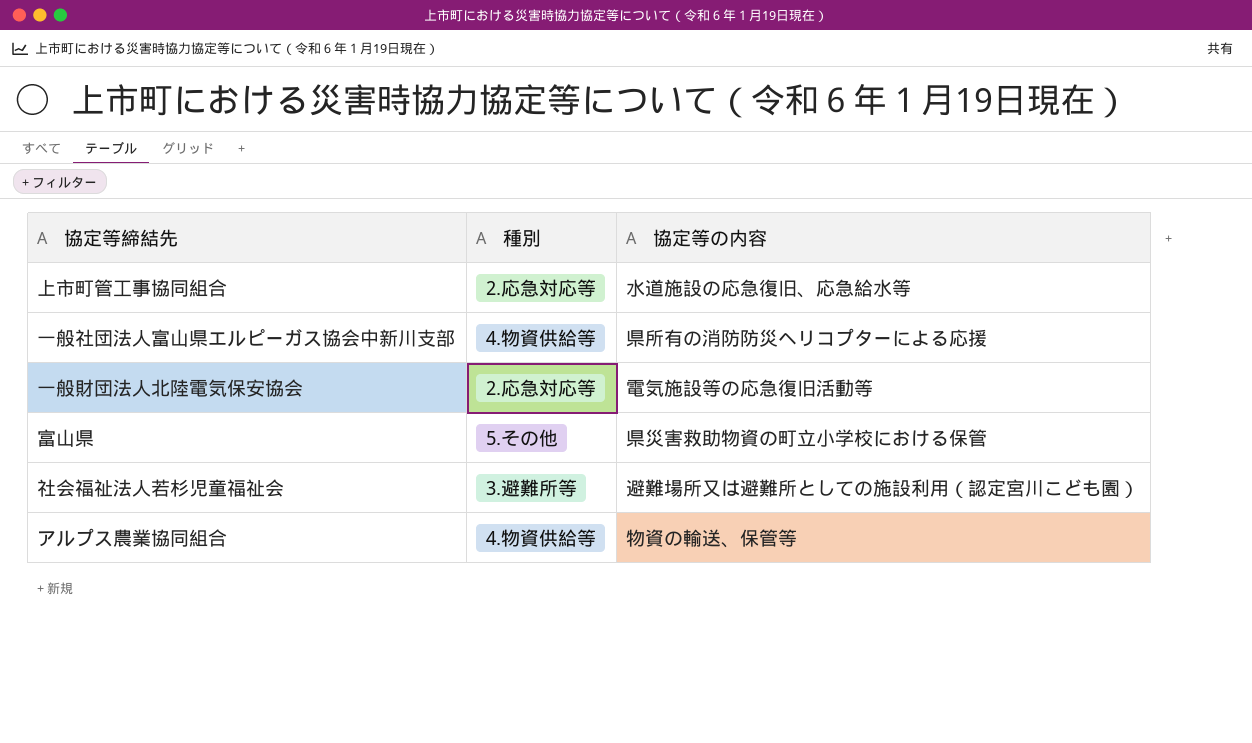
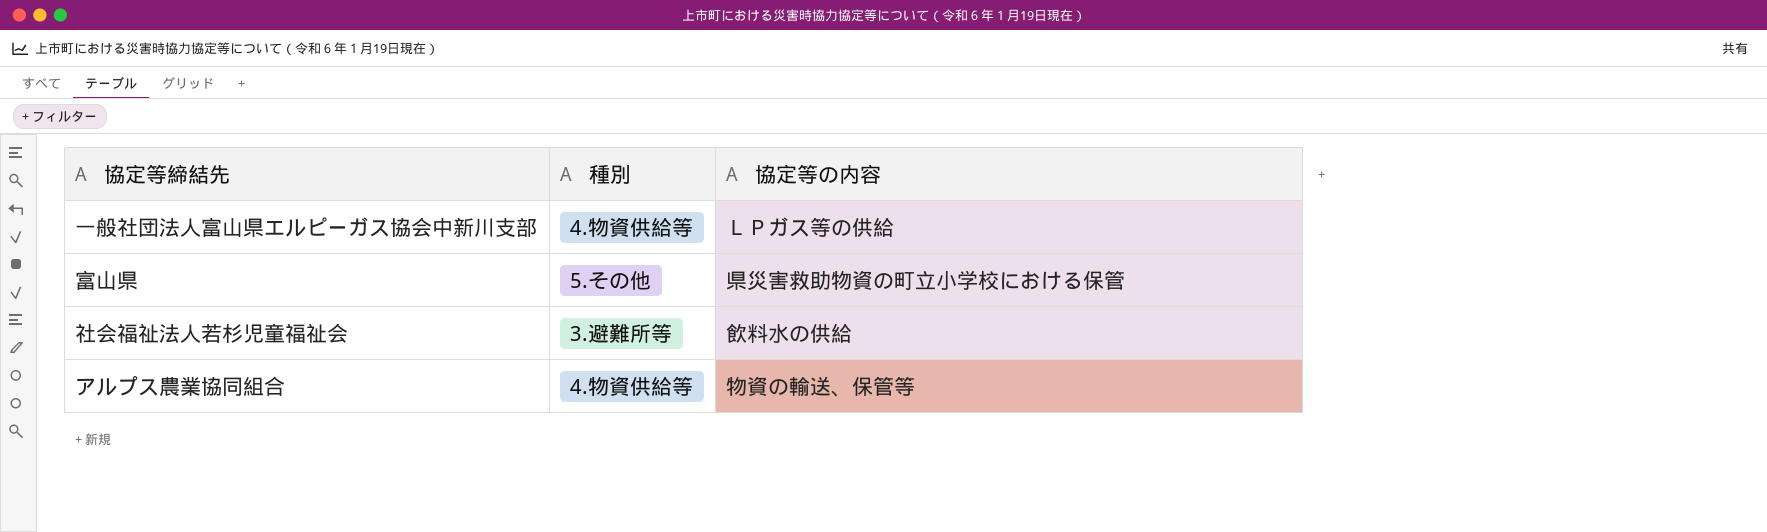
row 上市町管工事協同組合: 2.応急対応等 | 水道施設の応急復旧、応急給水等 -> none
row 一般財団法人北陸電気保安協会: 2.応急対応等 | 電気施設等の応急復旧活動等 -> none
一般社団法人富山県エルピーガス協会中新川支部 | 協定等の内容: 県所有の消防防災ヘリコプターによる応援 -> ＬＰガス等の供給
社会福祉法人若杉児童福祉会 | 協定等の内容: 避難場所又は避難所としての施設利用（認定宮川こども園） -> 飲料水の供給

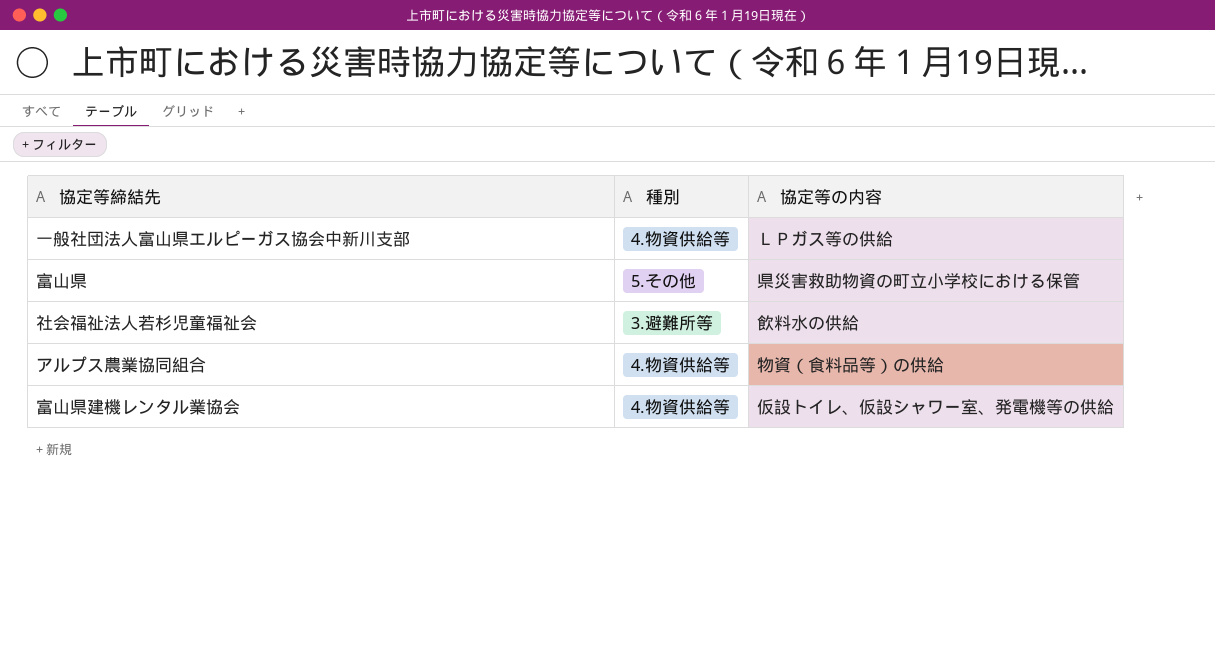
アルプス農業協同組合 | 協定等の内容: 物資の輸送、保管等 -> 物資（食料品等）の供給
row 富山県建機レンタル業協会: none -> 4.物資供給等 | 仮設トイレ、仮設シャワー室、発電機等の供給

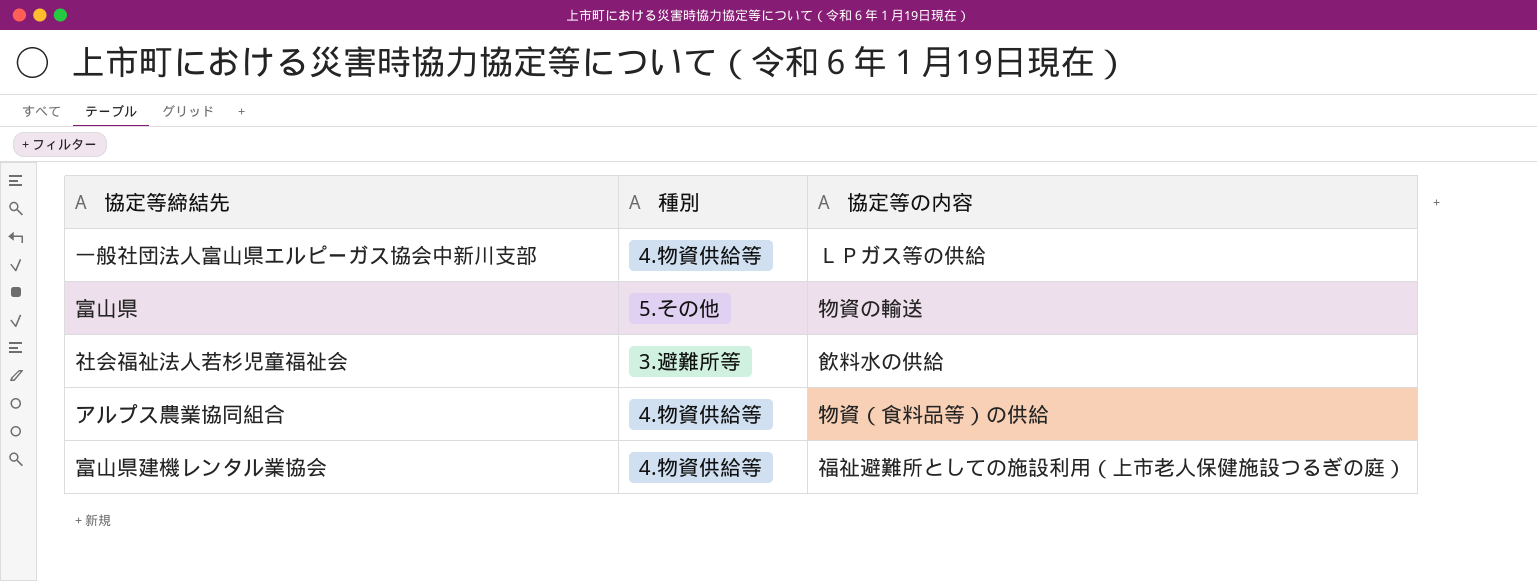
富山県 | 協定等の内容: 県災害救助物資の町立小学校における保管 -> 物資の輸送
富山県建機レンタル業協会 | 協定等の内容: 仮設トイレ、仮設シャワー室、発電機等の供給 -> 福祉避難所としての施設利用（上市老人保健施設つるぎの庭）

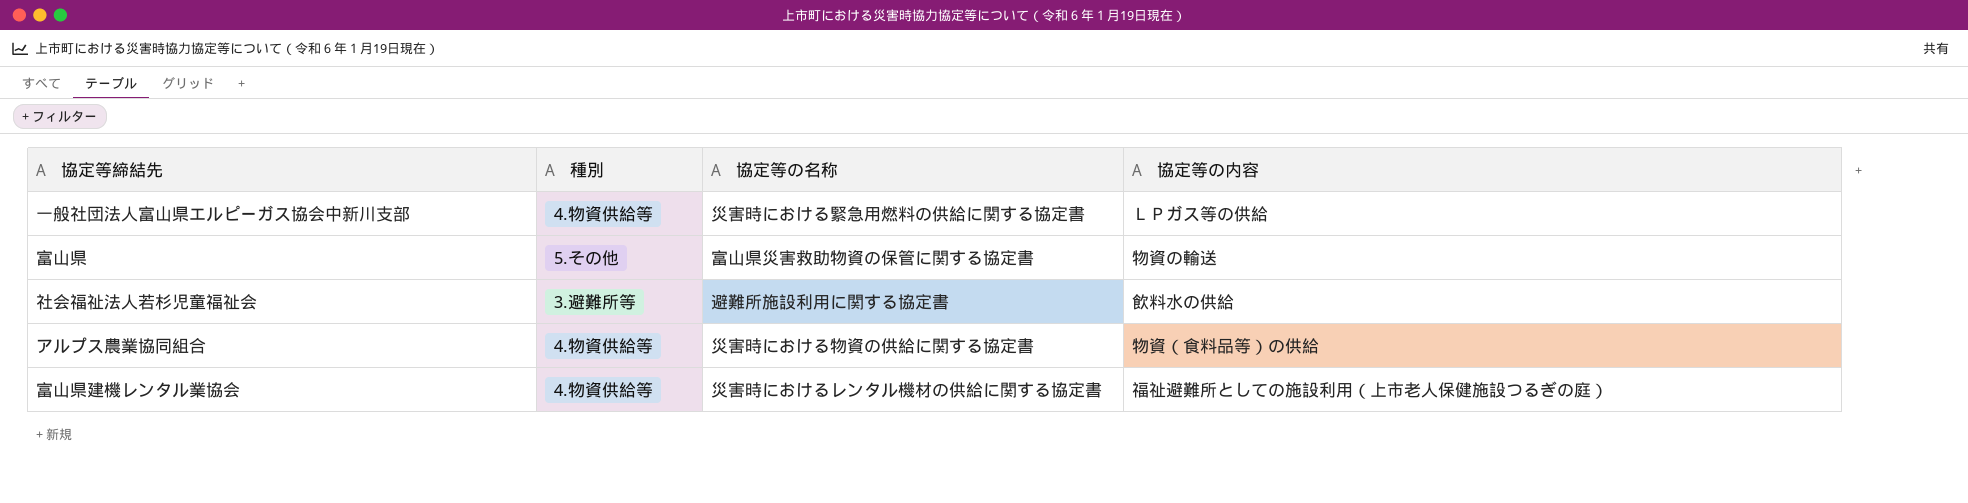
column 協定等の名称 | position: none -> 3

